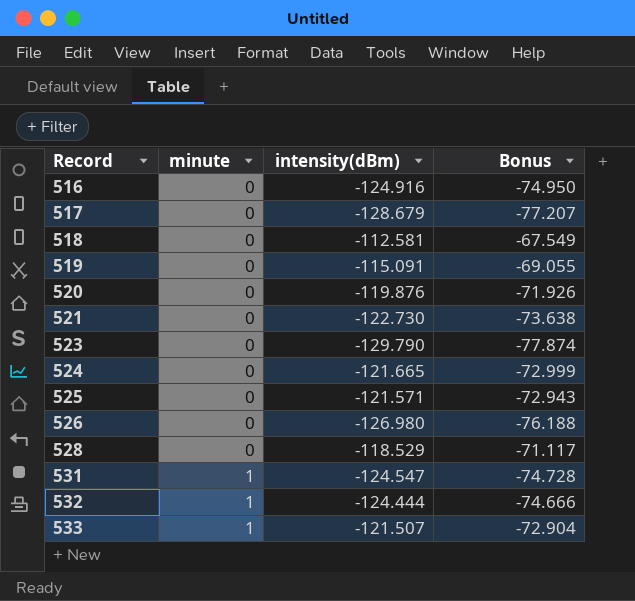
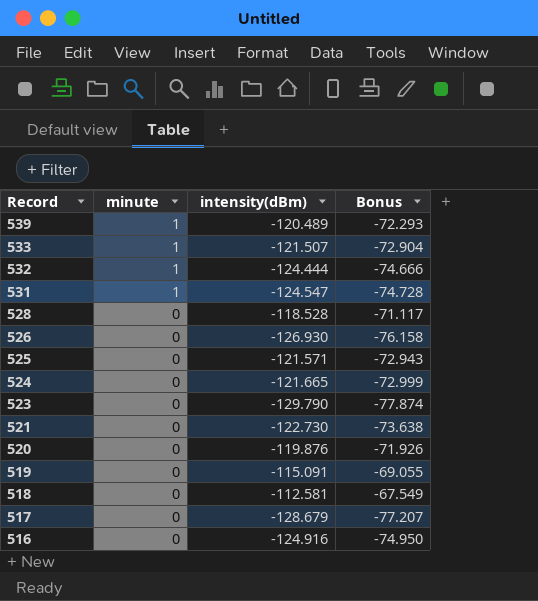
row order: Record ascending -> Record descending
row 539: none -> 1 | -120.489 | -72.293
528 | intensity(dBm): -118.529 -> -118.528
526 | intensity(dBm): -126.980 -> -126.930
526 | Bonus: -76.188 -> -76.158

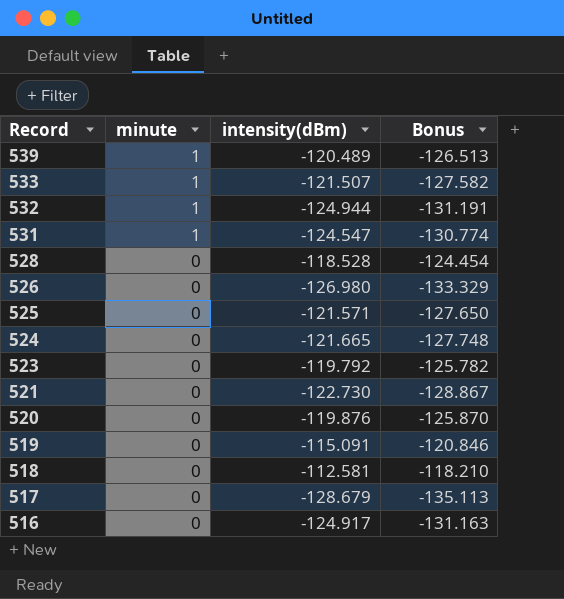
column Bonus | formula: [intensity(dBm)] * 0.6 -> [intensity(dBm)] * 1.05
532 | intensity(dBm): -124.444 -> -124.944
526 | intensity(dBm): -126.930 -> -126.980
523 | intensity(dBm): -129.790 -> -119.792
516 | intensity(dBm): -124.916 -> -124.917

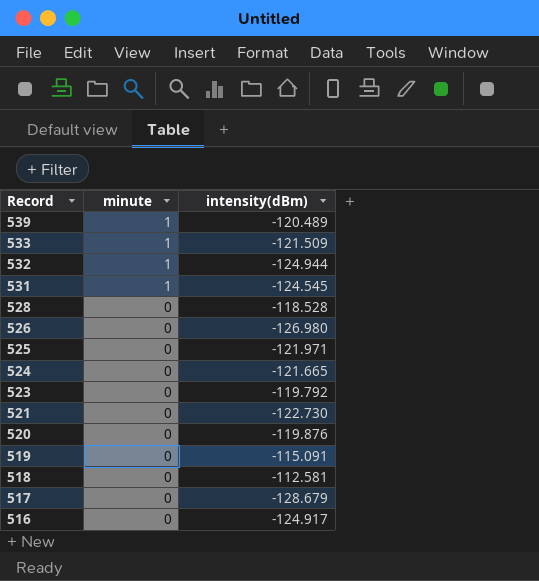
column Bonus | formula: [intensity(dBm)] * 1.05 -> none
533 | intensity(dBm): -121.507 -> -121.509
531 | intensity(dBm): -124.547 -> -124.545
525 | intensity(dBm): -121.571 -> -121.971

